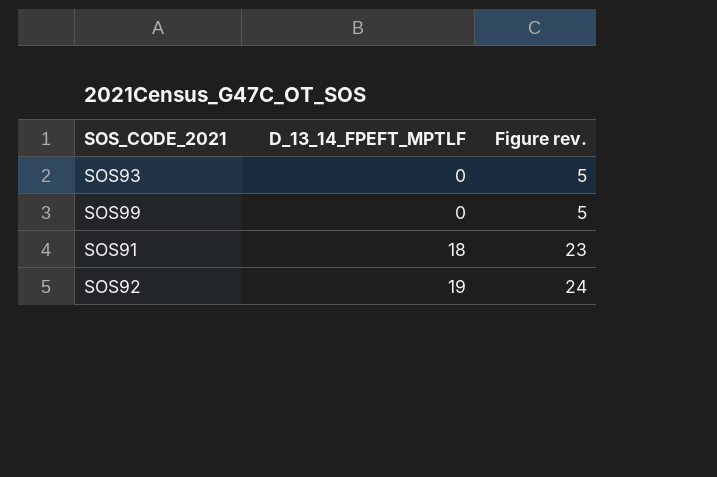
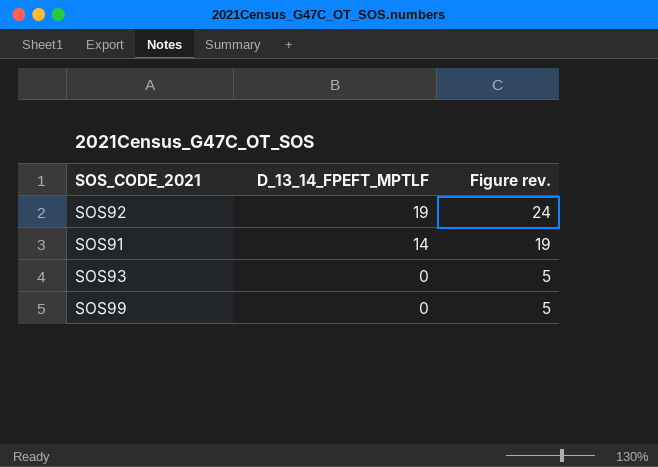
row order: D_13_14_FPEFT_MPTLF ascending -> D_13_14_FPEFT_MPTLF descending
SOS91 | D_13_14_FPEFT_MPTLF: 18 -> 14
SOS91 | Figure rev.: 23 -> 19

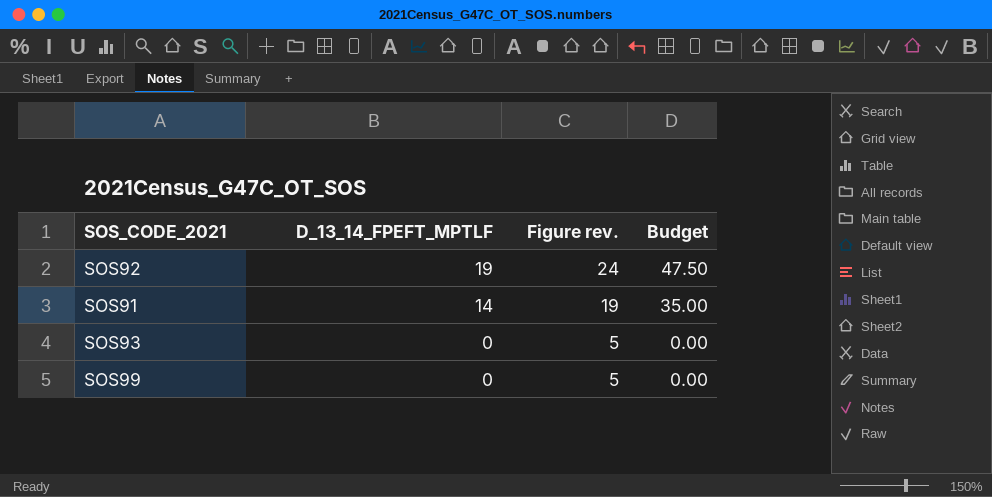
column Budget | formula: none -> [D_13_14_FPEFT_MPTLF] * 2.5

